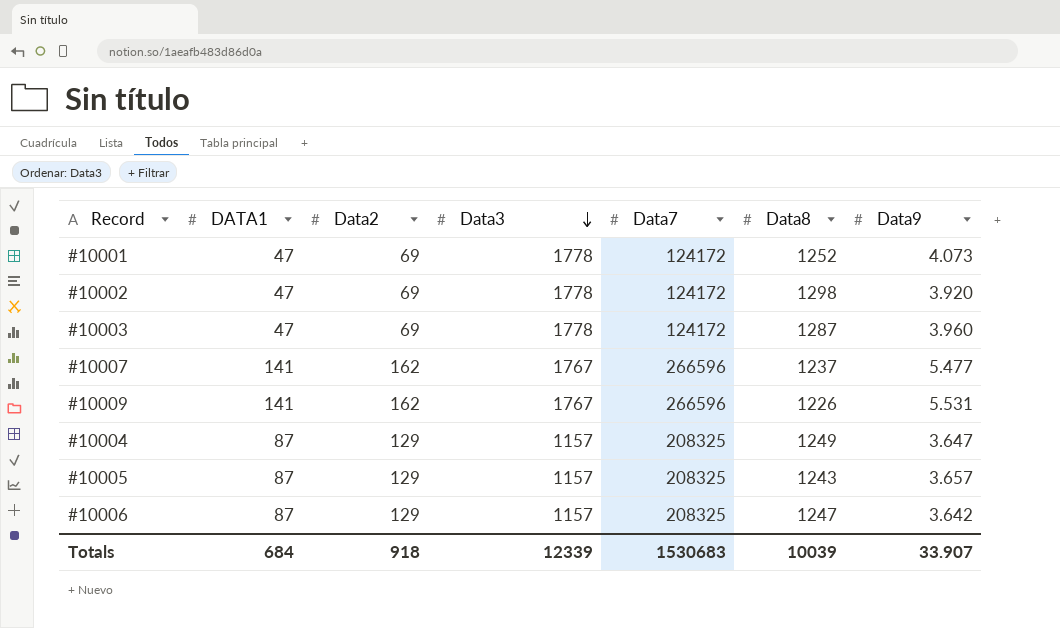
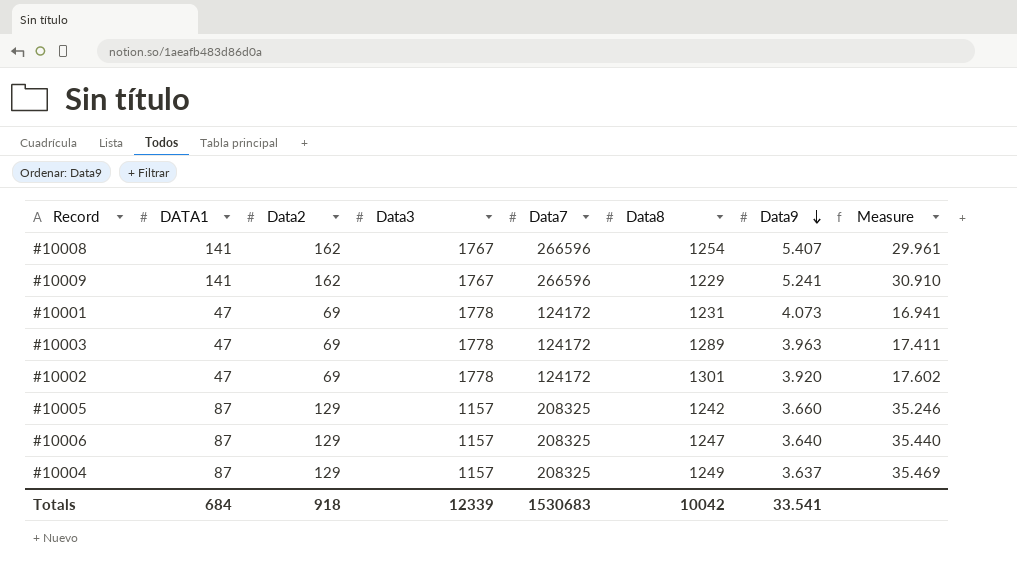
row order: Data3 descending -> Data9 descending
column Measure | formula: none -> [Data2] / [Data9]
row #10007: 141 | 162 | 1767 | 266596 | 1237 | 5.477 -> none
row #10008: none -> 141 | 162 | 1767 | 266596 | 1254 | 5.407 | 29.961
#10009 | Data8: 1226 -> 1229
#10009 | Data9: 5.531 -> 5.241
#10001 | Data8: 1252 -> 1231
#10003 | Data8: 1287 -> 1289
#10003 | Data9: 3.960 -> 3.963
#10002 | Data8: 1298 -> 1301
#10005 | Data8: 1243 -> 1242
#10005 | Data9: 3.657 -> 3.660
#10006 | Data9: 3.642 -> 3.640
#10004 | Data9: 3.647 -> 3.637
Totals | Data8: 10039 -> 10042
Totals | Data9: 33.907 -> 33.541

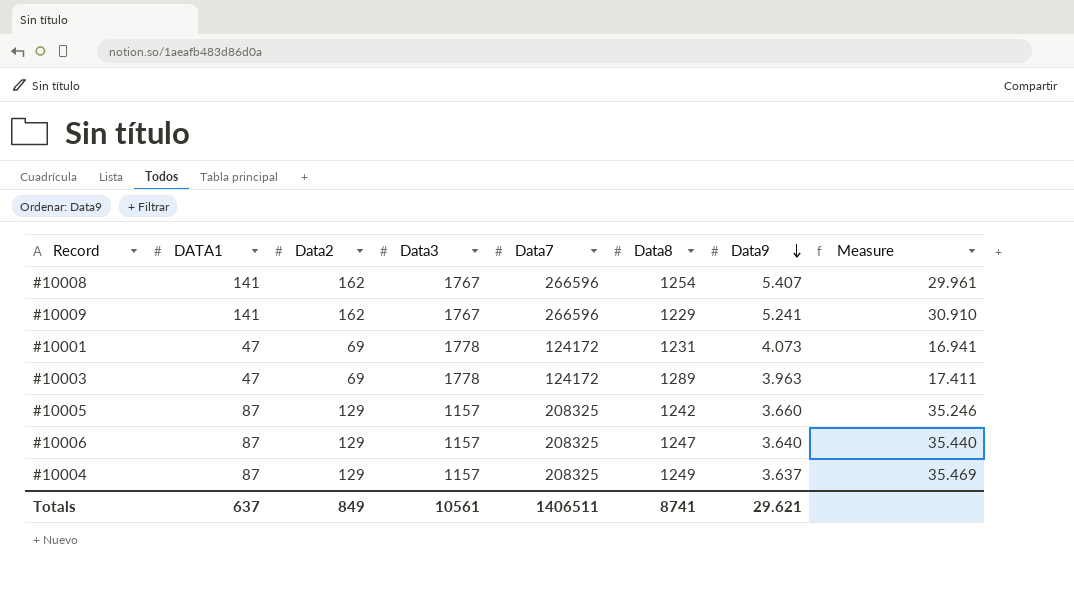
row #10002: 47 | 69 | 1778 | 124172 | 1301 | 3.920 | 17.602 -> none
Totals | DATA1: 684 -> 637
Totals | Data2: 918 -> 849
Totals | Data3: 12339 -> 10561
Totals | Data7: 1530683 -> 1406511
Totals | Data8: 10042 -> 8741
Totals | Data9: 33.541 -> 29.621

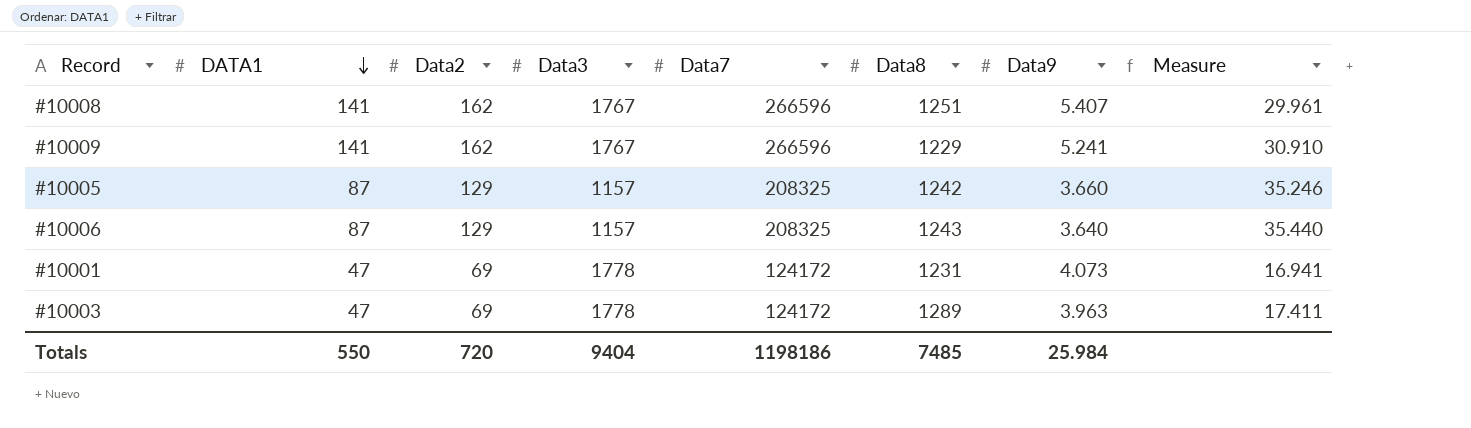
row order: Data9 descending -> DATA1 descending
row #10004: 87 | 129 | 1157 | 208325 | 1249 | 3.637 | 35.469 -> none
#10008 | Data8: 1254 -> 1251
#10006 | Data8: 1247 -> 1243
Totals | DATA1: 637 -> 550
Totals | Data2: 849 -> 720
Totals | Data3: 10561 -> 9404
Totals | Data7: 1406511 -> 1198186
Totals | Data8: 8741 -> 7485
Totals | Data9: 29.621 -> 25.984

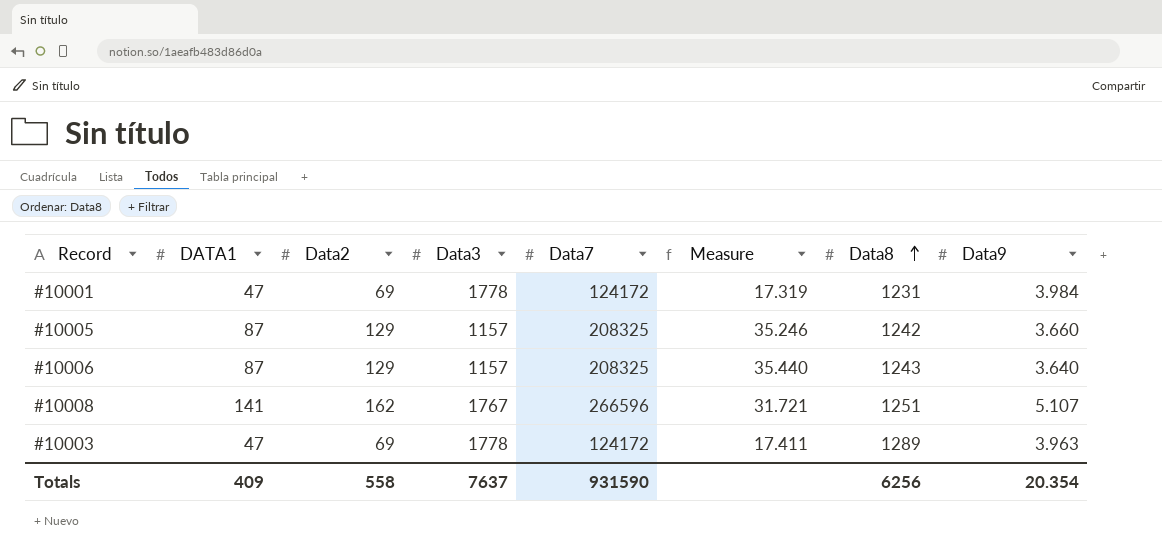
row order: DATA1 descending -> Data8 ascending
column Measure | position: 8 -> 6
row #10009: 141 | 162 | 1767 | 266596 | 1229 | 5.241 | 30.910 -> none
#10001 | Measure: 16.941 -> 17.319
#10001 | Data9: 4.073 -> 3.984
#10008 | Measure: 29.961 -> 31.721
#10008 | Data9: 5.407 -> 5.107
Totals | DATA1: 550 -> 409
Totals | Data2: 720 -> 558
Totals | Data3: 9404 -> 7637
Totals | Data7: 1198186 -> 931590
Totals | Data8: 7485 -> 6256
Totals | Data9: 25.984 -> 20.354

